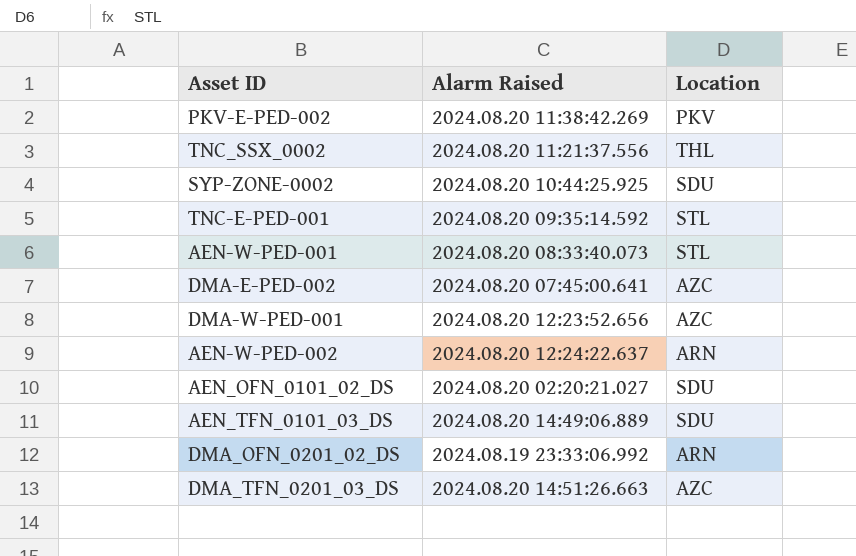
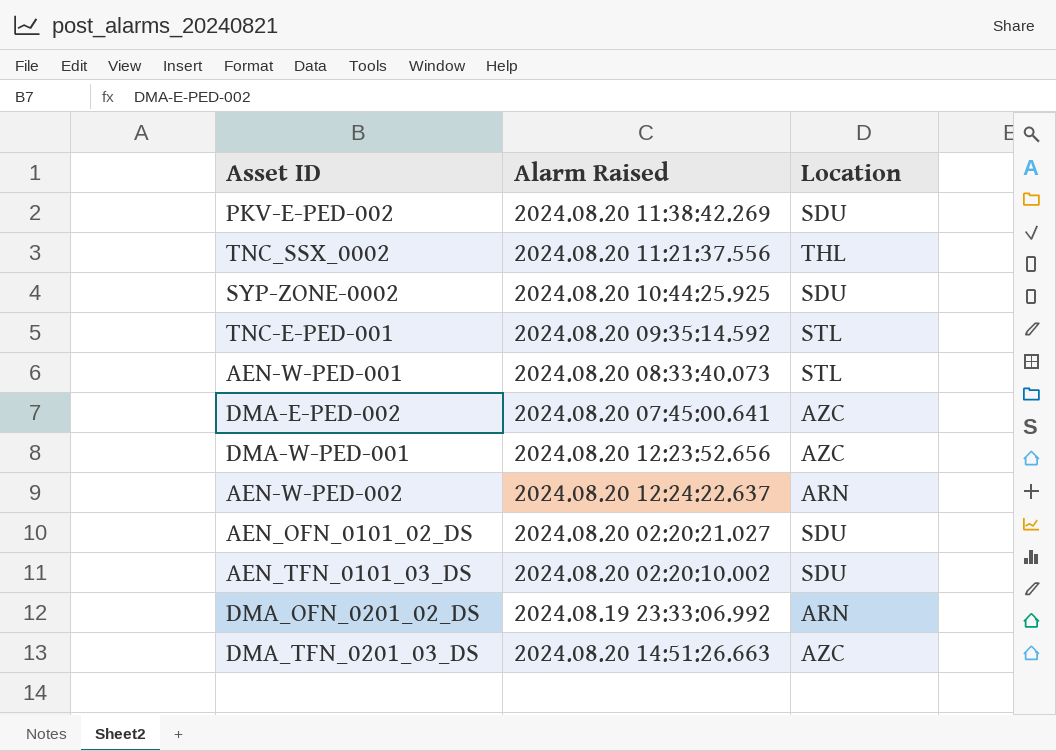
PKV-E-PED-002 | Location: PKV -> SDU
AEN_TFN_0101_03_DS | Alarm Raised: 2024.08.20 14:49:06.889 -> 2024.08.20 02:20:10.002

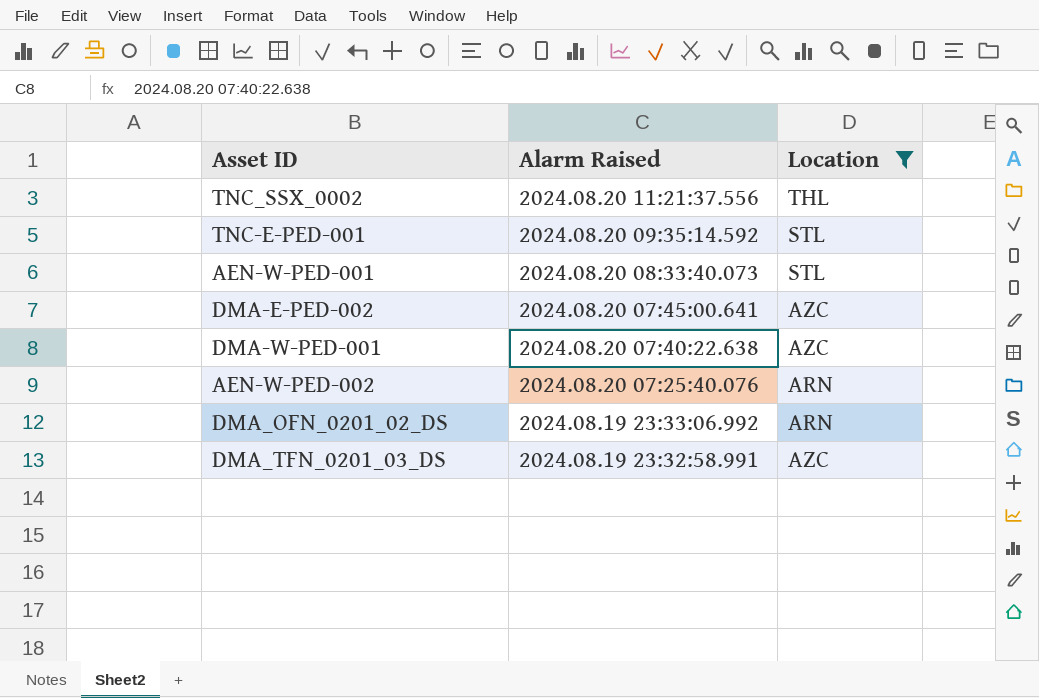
filter: none -> Location != SDU
DMA-W-PED-001 | Alarm Raised: 2024.08.20 12:23:52.656 -> 2024.08.20 07:40:22.638
AEN-W-PED-002 | Alarm Raised: 2024.08.20 12:24:22.637 -> 2024.08.20 07:25:40.076
DMA_TFN_0201_03_DS | Alarm Raised: 2024.08.20 14:51:26.663 -> 2024.08.19 23:32:58.991

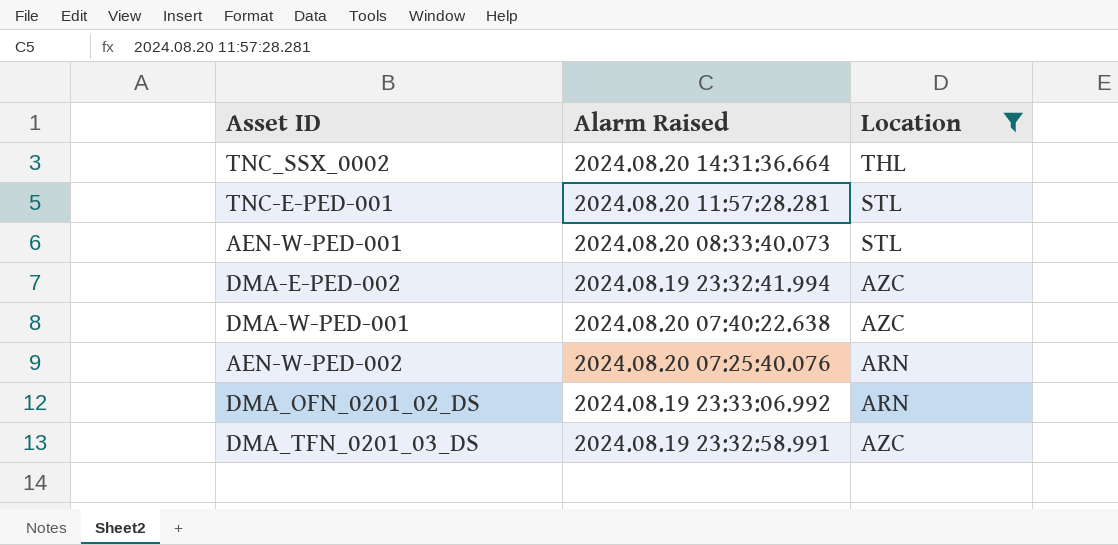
TNC_SSX_0002 | Alarm Raised: 2024.08.20 11:21:37.556 -> 2024.08.20 14:31:36.664
TNC-E-PED-001 | Alarm Raised: 2024.08.20 09:35:14.592 -> 2024.08.20 11:57:28.281
DMA-E-PED-002 | Alarm Raised: 2024.08.20 07:45:00.641 -> 2024.08.19 23:32:41.994

